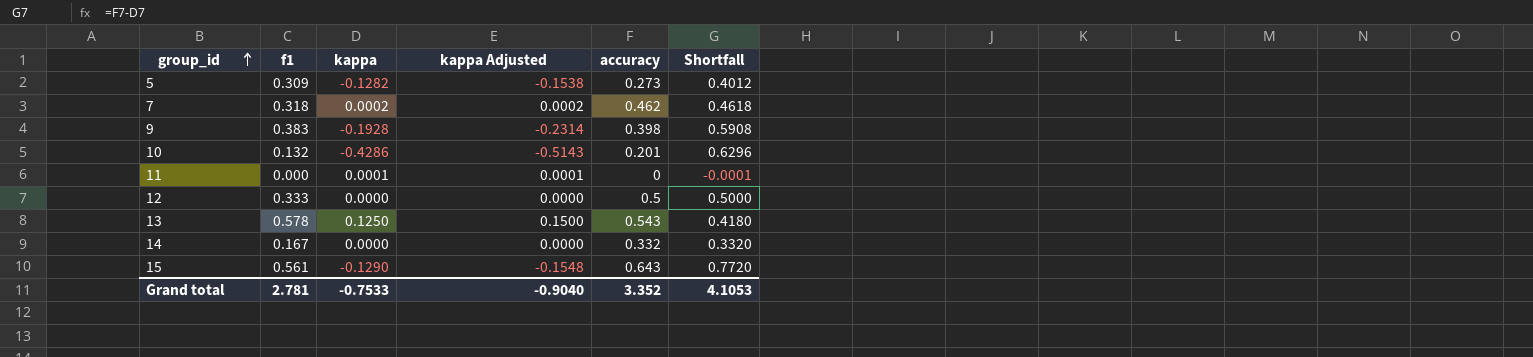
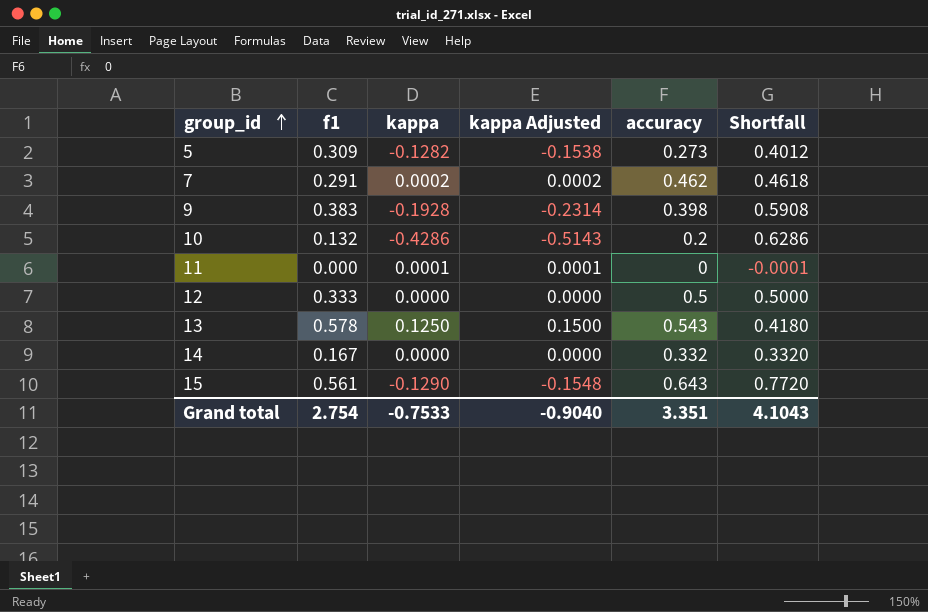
7 | f1: 0.318 -> 0.291
10 | accuracy: 0.201 -> 0.2
10 | Shortfall: 0.6296 -> 0.6286
Grand total | f1: 2.781 -> 2.754
Grand total | accuracy: 3.352 -> 3.351
Grand total | Shortfall: 4.1053 -> 4.1043

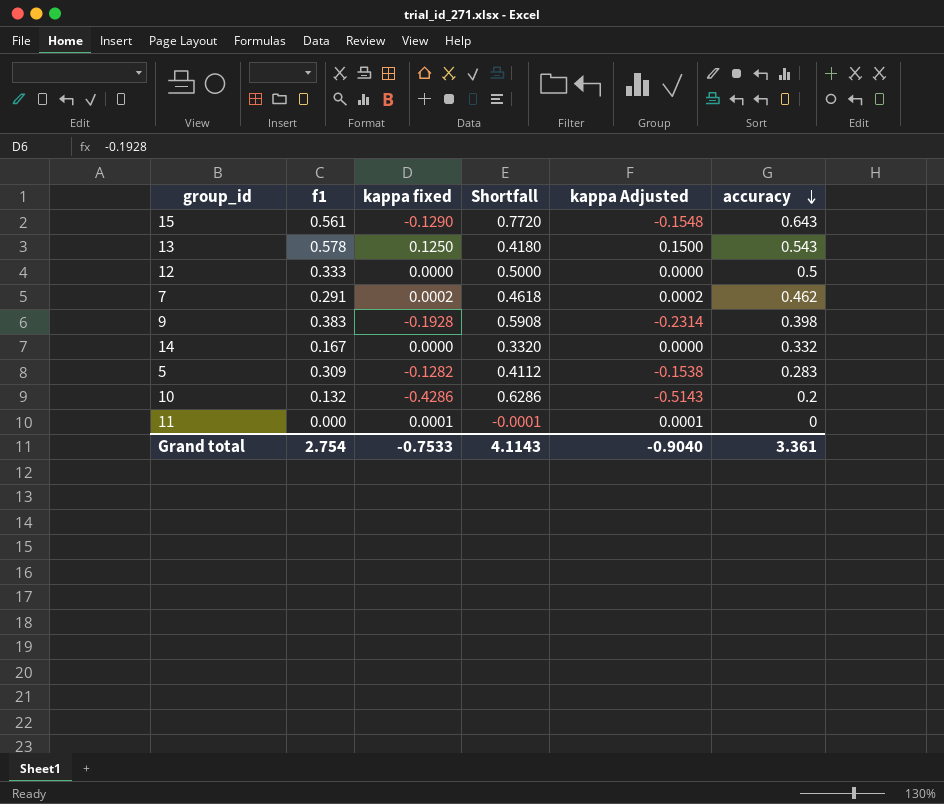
row order: group_id ascending -> accuracy descending
column name: kappa -> kappa fixed
column Shortfall | position: 6 -> 4
5 | Shortfall: 0.4012 -> 0.4112
5 | accuracy: 0.273 -> 0.283
Grand total | Shortfall: 4.1043 -> 4.1143
Grand total | accuracy: 3.351 -> 3.361

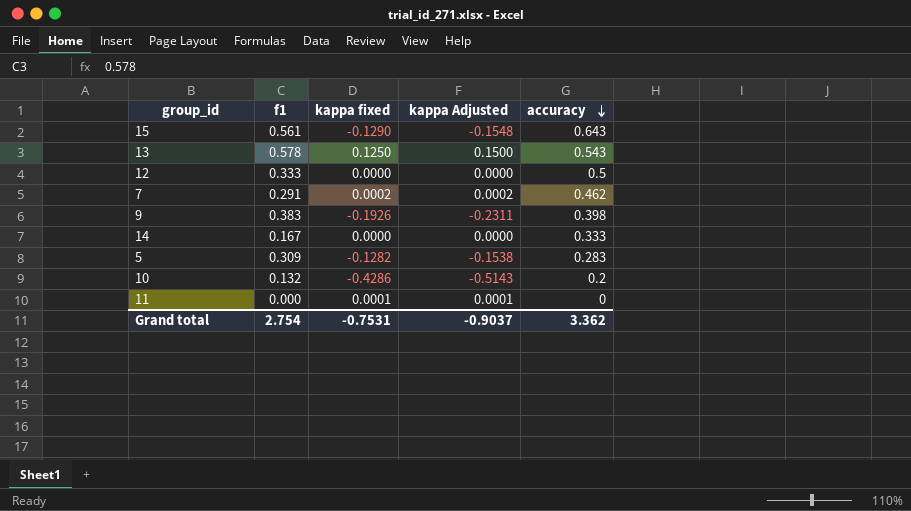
column Shortfall | formula: [accuracy] - [kappa fixed] -> none
9 | kappa fixed: -0.1928 -> -0.1926
9 | kappa Adjusted: -0.2314 -> -0.2311
14 | accuracy: 0.332 -> 0.333
Grand total | kappa fixed: -0.7533 -> -0.7531
Grand total | kappa Adjusted: -0.9040 -> -0.9037
Grand total | accuracy: 3.361 -> 3.362

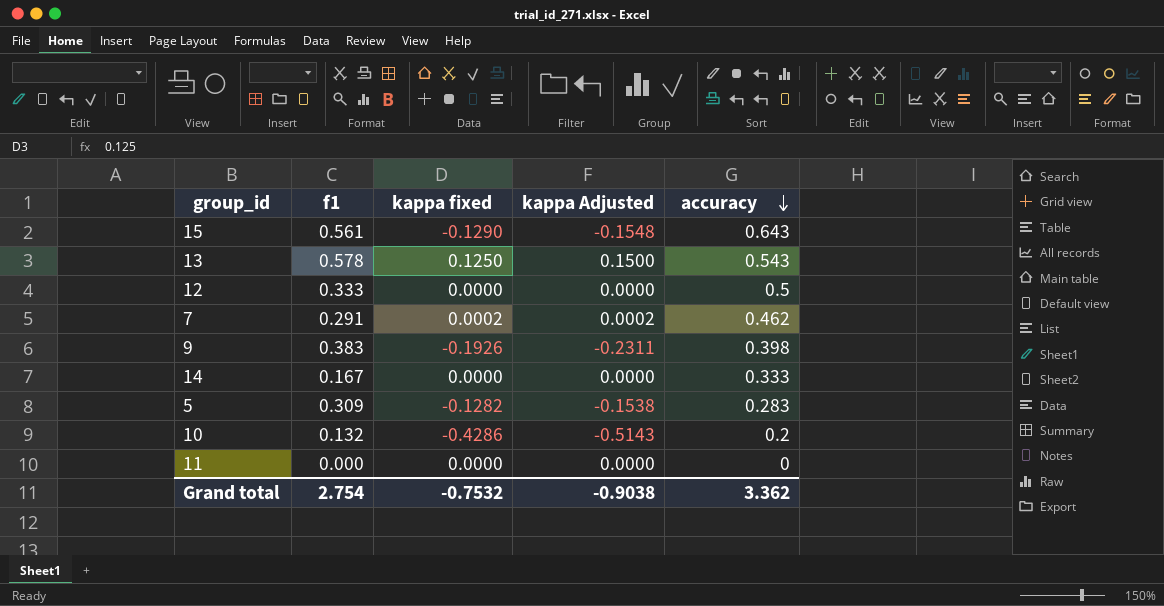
11 | kappa fixed: 0.0001 -> 0.0000
11 | kappa Adjusted: 0.0001 -> 0.0000
Grand total | kappa fixed: -0.7531 -> -0.7532
Grand total | kappa Adjusted: -0.9037 -> -0.9038

